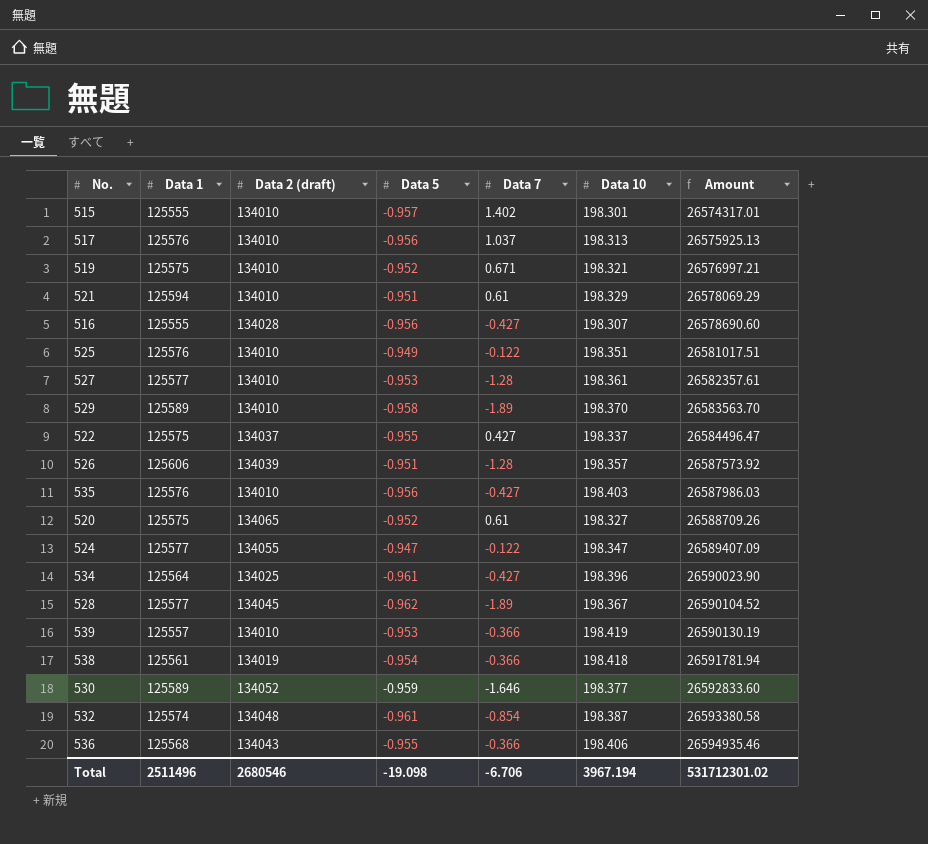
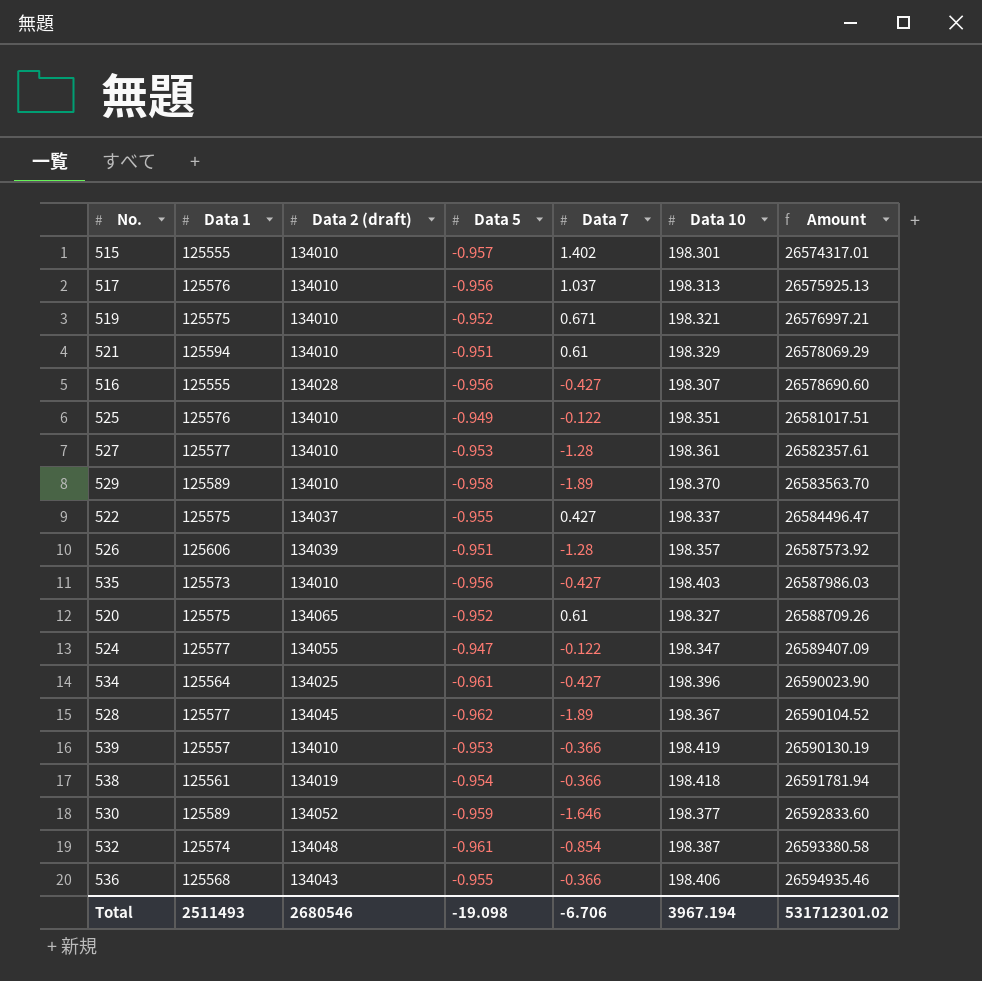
535 | Data 1: 125576 -> 125573
Total | Data 1: 2511496 -> 2511493

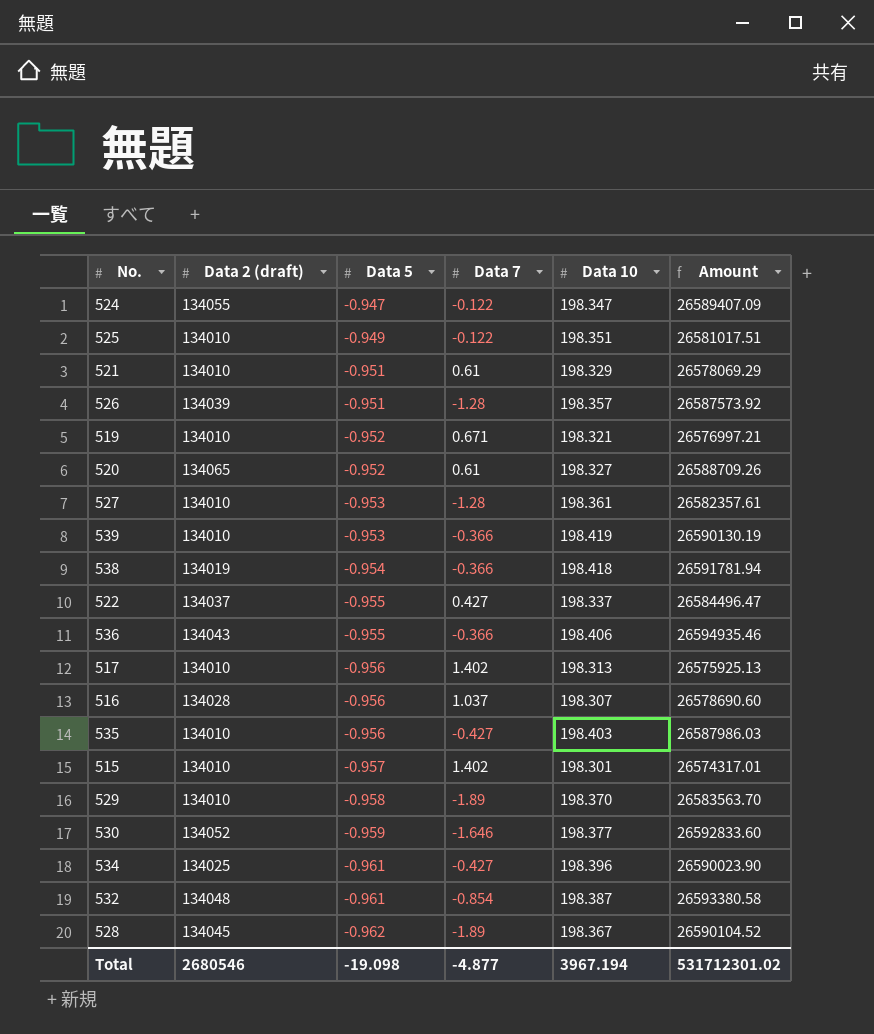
row order: Amount ascending -> Data 5 descending
column Data 1 | position: 2 -> none
517 | Data 7: 1.037 -> 1.402
516 | Data 7: -0.427 -> 1.037
Total | Data 7: -6.706 -> -4.877

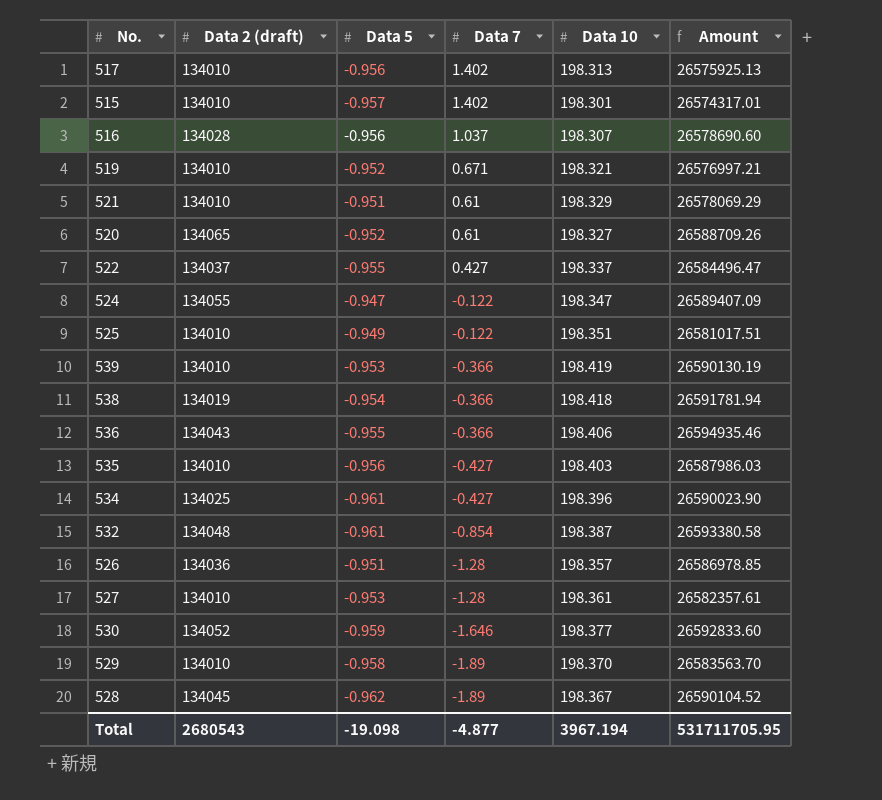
row order: Data 5 descending -> Data 7 descending
526 | Data 2 (draft): 134039 -> 134036
526 | Amount: 26587573.92 -> 26586978.85
Total | Data 2 (draft): 2680546 -> 2680543
Total | Amount: 531712301.02 -> 531711705.95

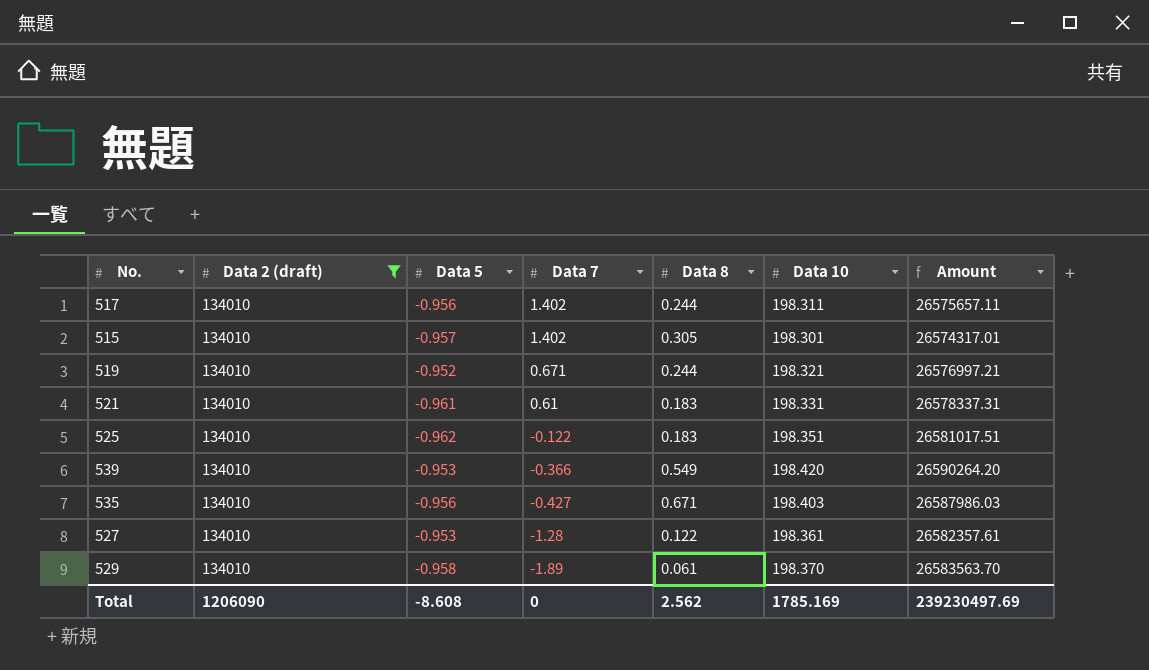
filter: none -> Data 2 (draft) = 134010
column Data 8 | position: none -> 5
517 | Data 10: 198.313 -> 198.311
517 | Amount: 26575925.13 -> 26575657.11
521 | Data 5: -0.951 -> -0.961
521 | Data 10: 198.329 -> 198.331
521 | Amount: 26578069.29 -> 26578337.31
525 | Data 5: -0.949 -> -0.962
539 | Data 10: 198.419 -> 198.420
539 | Amount: 26590130.19 -> 26590264.20
Total | Data 2 (draft): 2680543 -> 1206090
Total | Data 5: -19.098 -> -8.608
Total | Data 7: -4.877 -> 0
Total | Data 10: 3967.194 -> 1785.169
Total | Amount: 531711705.95 -> 239230497.69

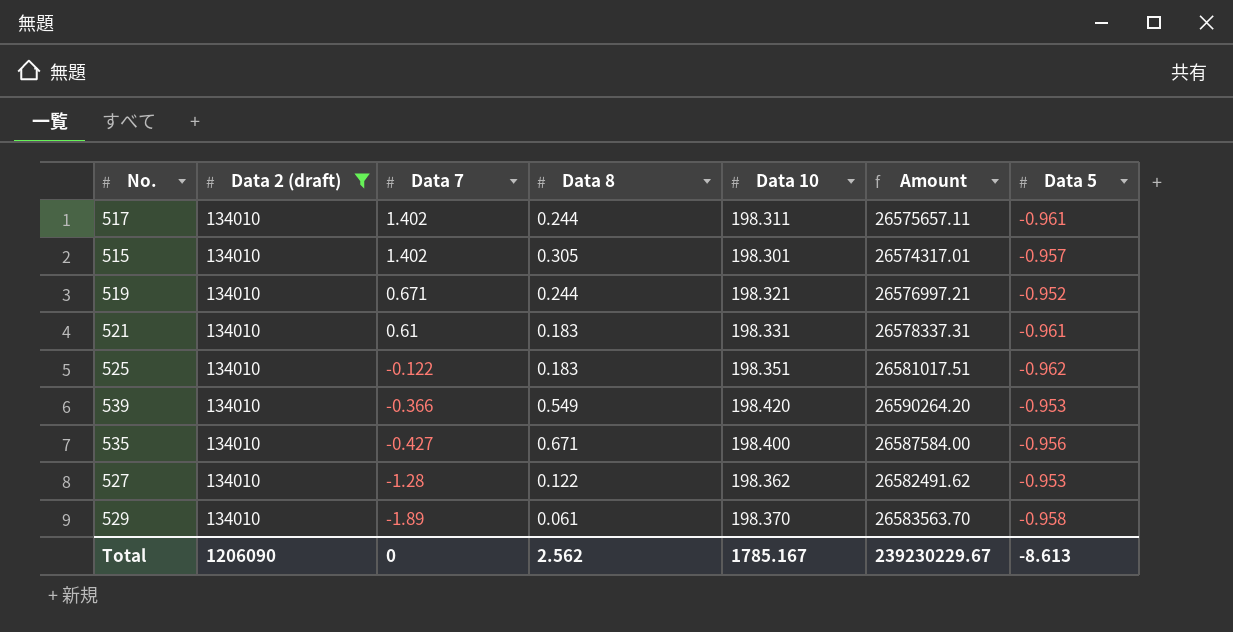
column Data 5 | position: 3 -> 7
517 | Data 5: -0.956 -> -0.961
535 | Data 10: 198.403 -> 198.400
535 | Amount: 26587986.03 -> 26587584.00
527 | Data 10: 198.361 -> 198.362
527 | Amount: 26582357.61 -> 26582491.62
Total | Data 10: 1785.169 -> 1785.167
Total | Amount: 239230497.69 -> 239230229.67
Total | Data 5: -8.608 -> -8.613

